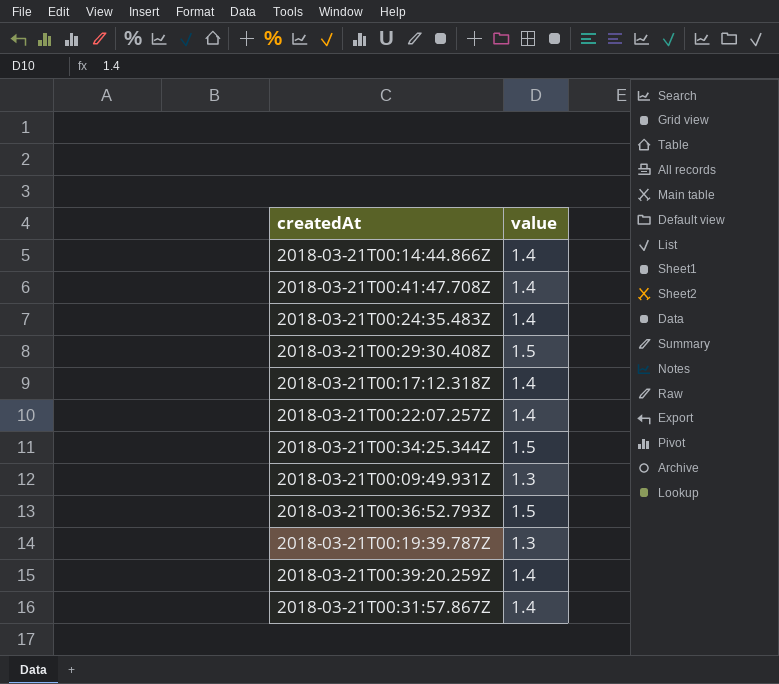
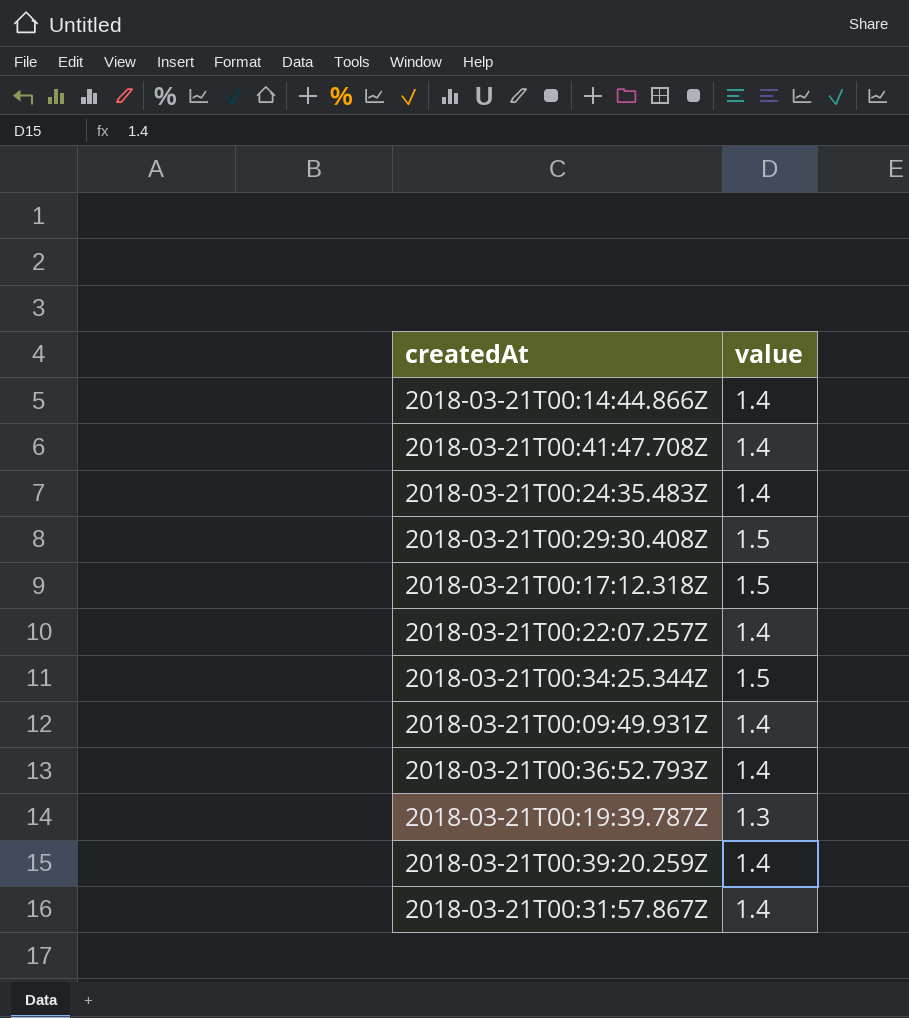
2018-03-21T00:17:12.318Z | value: 1.4 -> 1.5
2018-03-21T00:09:49.931Z | value: 1.3 -> 1.4
2018-03-21T00:36:52.793Z | value: 1.5 -> 1.4

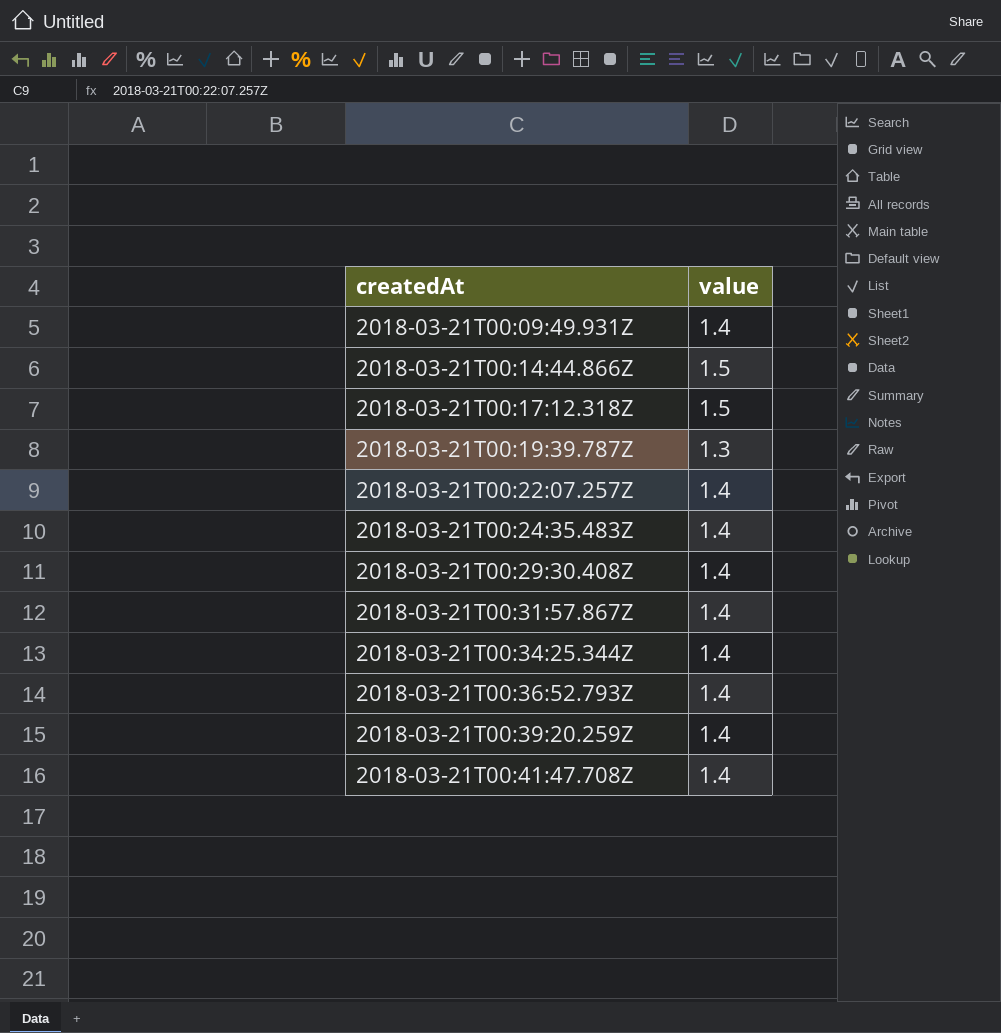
row order: none -> createdAt ascending
2018-03-21T00:14:44.866Z | value: 1.4 -> 1.5
2018-03-21T00:29:30.408Z | value: 1.5 -> 1.4
2018-03-21T00:34:25.344Z | value: 1.5 -> 1.4

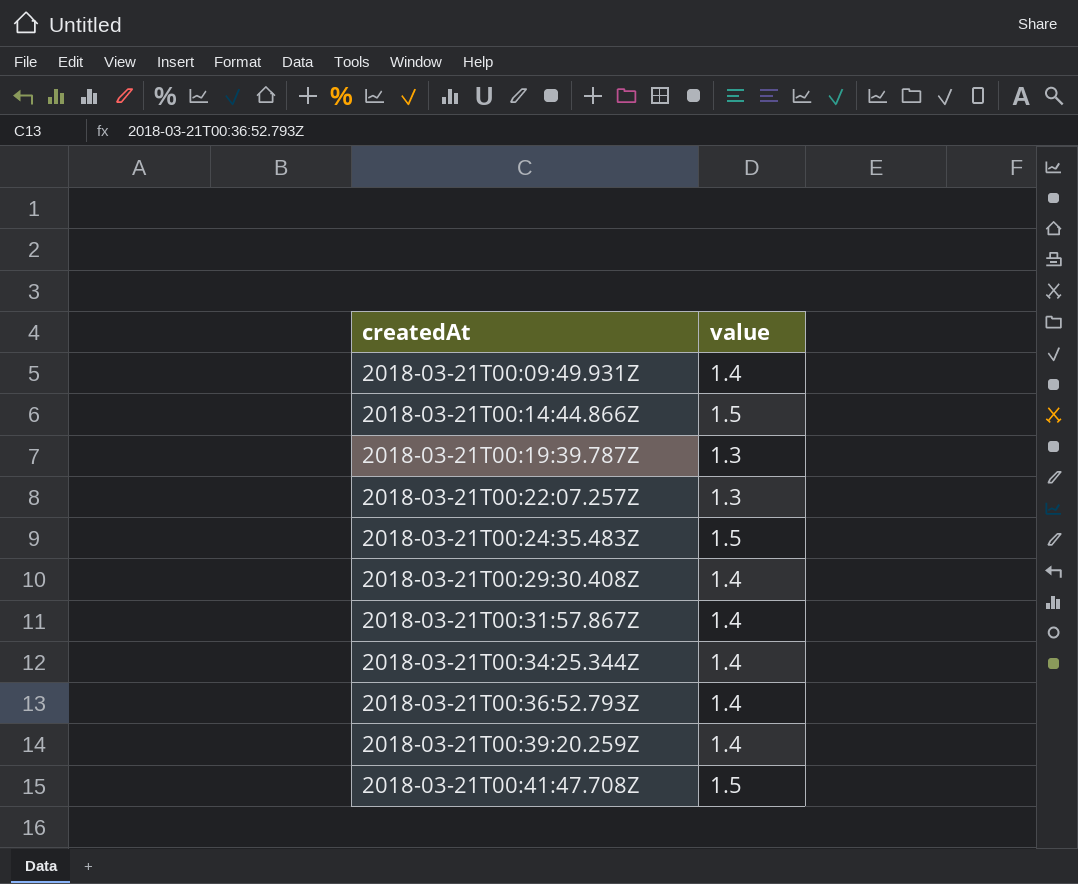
row 2018-03-21T00:17:12.318Z: 1.5 -> none
2018-03-21T00:22:07.257Z | value: 1.4 -> 1.3
2018-03-21T00:24:35.483Z | value: 1.4 -> 1.5
2018-03-21T00:41:47.708Z | value: 1.4 -> 1.5

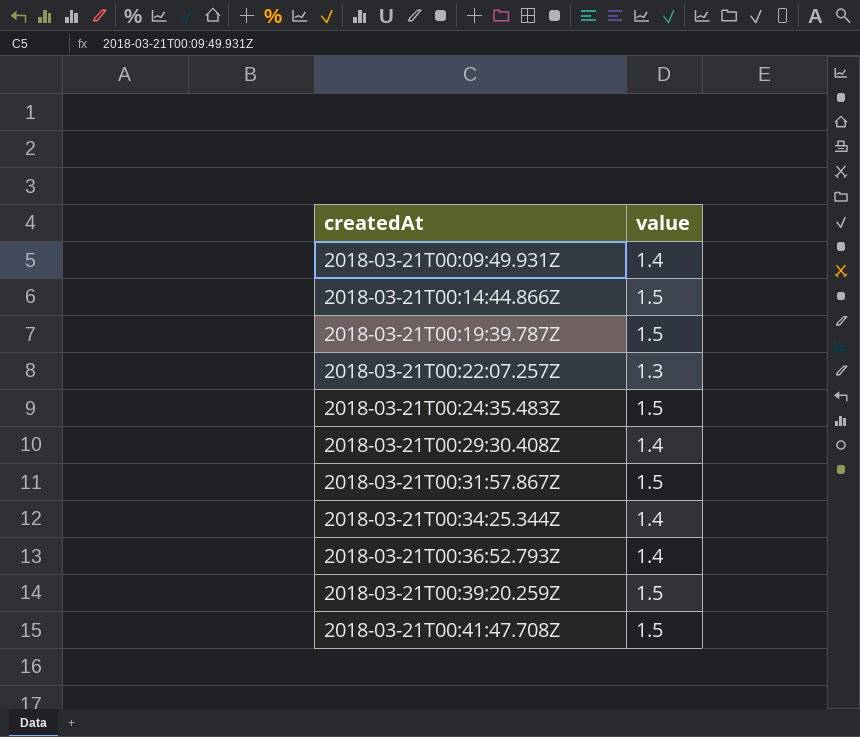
2018-03-21T00:19:39.787Z | value: 1.3 -> 1.5
2018-03-21T00:31:57.867Z | value: 1.4 -> 1.5
2018-03-21T00:39:20.259Z | value: 1.4 -> 1.5

